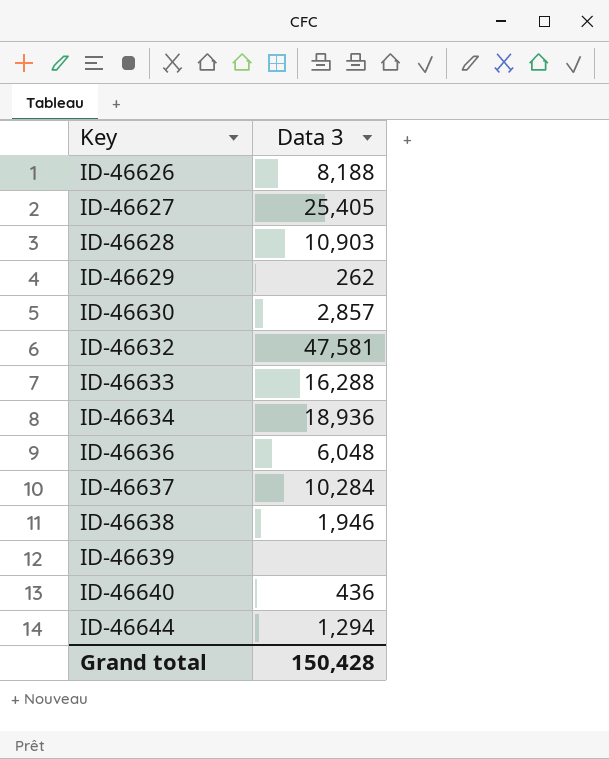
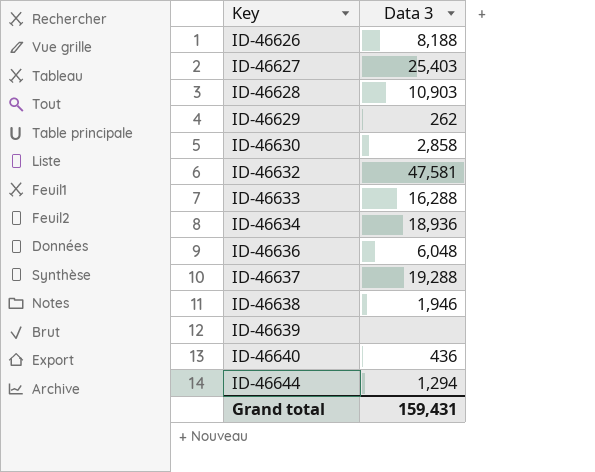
ID-46627 | Data 3: 25,405 -> 25,403
ID-46630 | Data 3: 2,857 -> 2,858
ID-46637 | Data 3: 10,284 -> 19,288
Grand total | Data 3: 150,428 -> 159,431

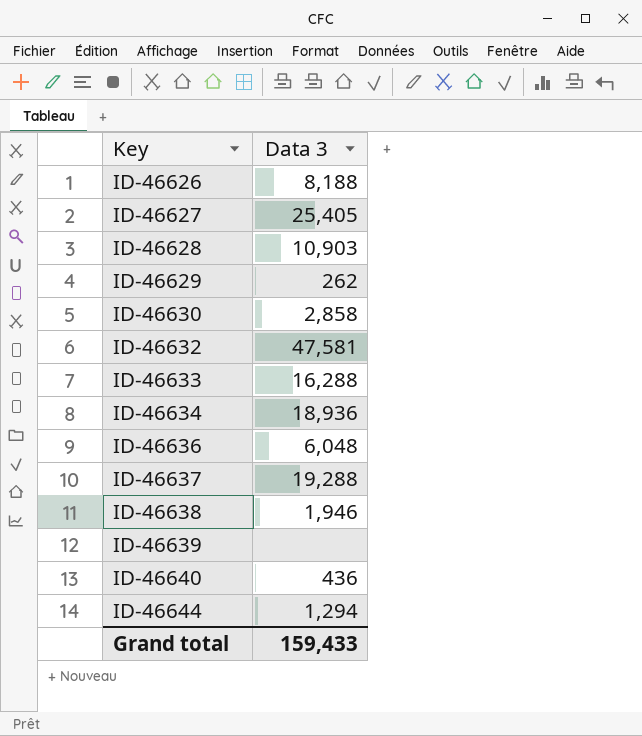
ID-46627 | Data 3: 25,403 -> 25,405
Grand total | Data 3: 159,431 -> 159,433

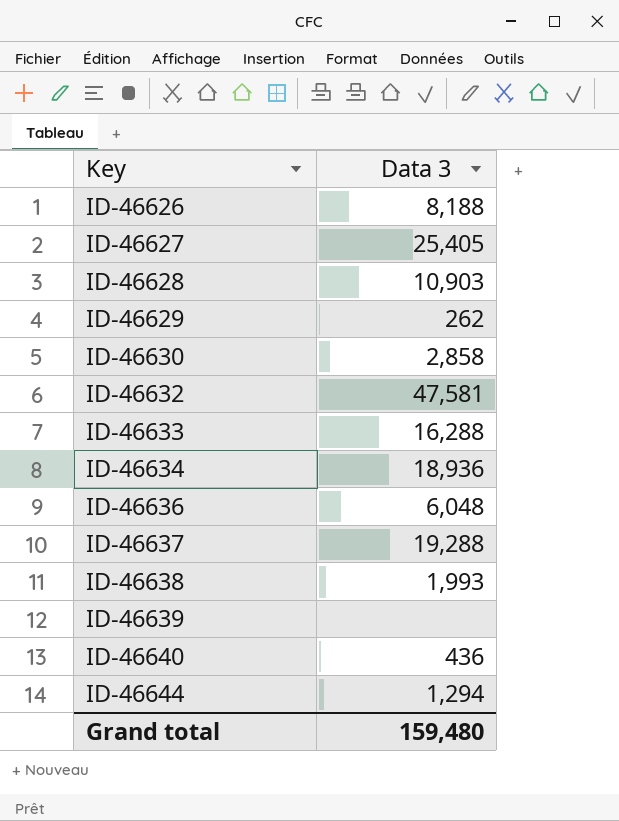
ID-46638 | Data 3: 1,946 -> 1,993
Grand total | Data 3: 159,433 -> 159,480

